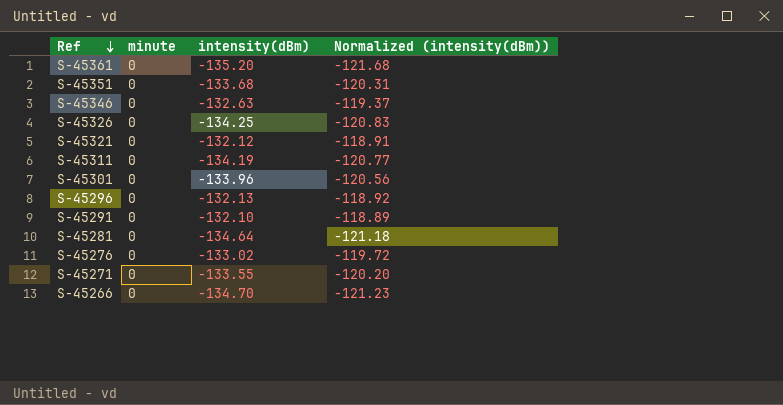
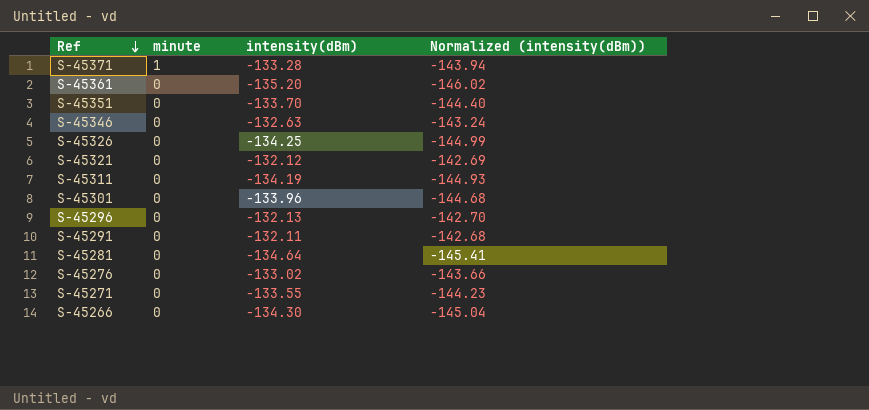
column Normalized (intensity(dBm)) | formula: [intensity(dBm)] * 0.9 -> [intensity(dBm)] * 1.08
row S-45371: none -> 1 | -133.28 | -143.94
S-45351 | intensity(dBm): -133.68 -> -133.70
S-45291 | intensity(dBm): -132.10 -> -132.11
S-45266 | intensity(dBm): -134.70 -> -134.30

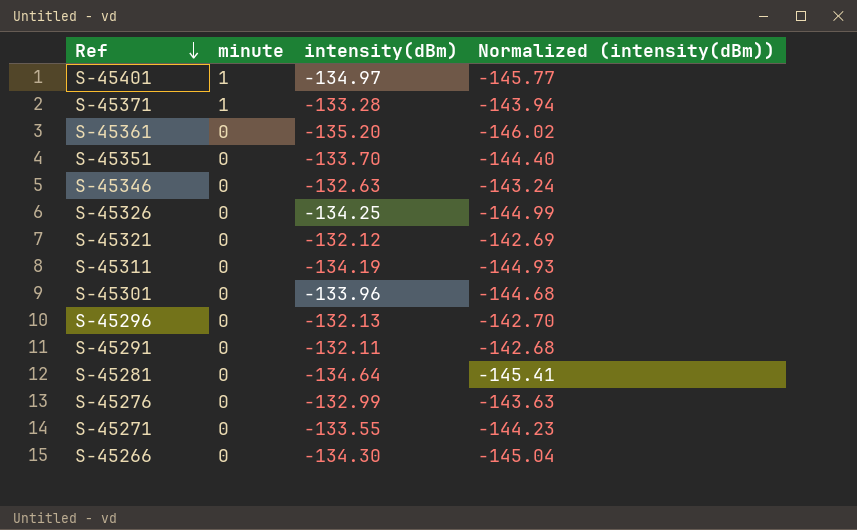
row S-45401: none -> 1 | -134.97 | -145.77
S-45276 | intensity(dBm): -133.02 -> -132.99
S-45276 | Normalized (intensity(dBm)): -143.66 -> -143.63

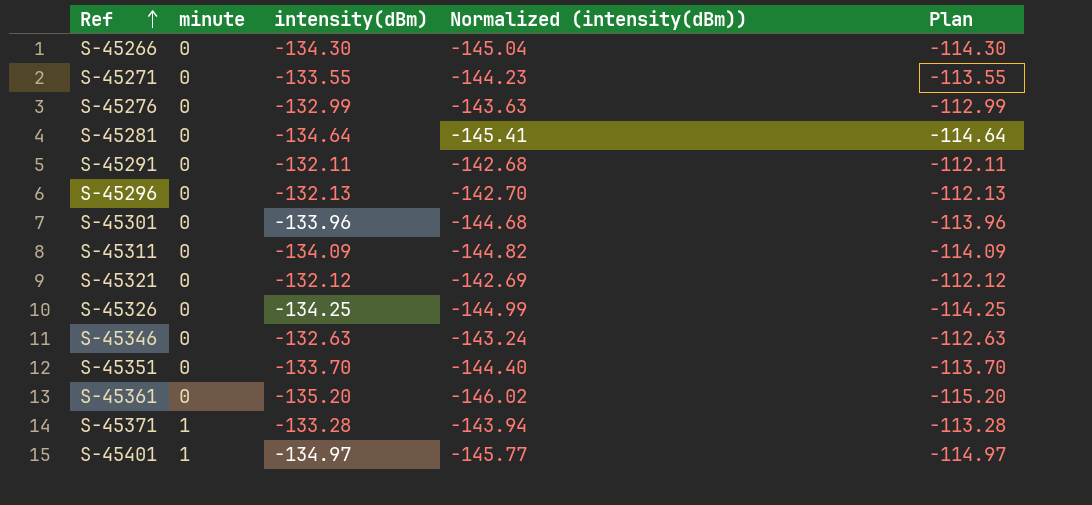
row order: Ref descending -> Ref ascending
column Plan | formula: none -> [intensity(dBm)] + 20
S-45311 | intensity(dBm): -134.19 -> -134.09
S-45311 | Normalized (intensity(dBm)): -144.93 -> -144.82

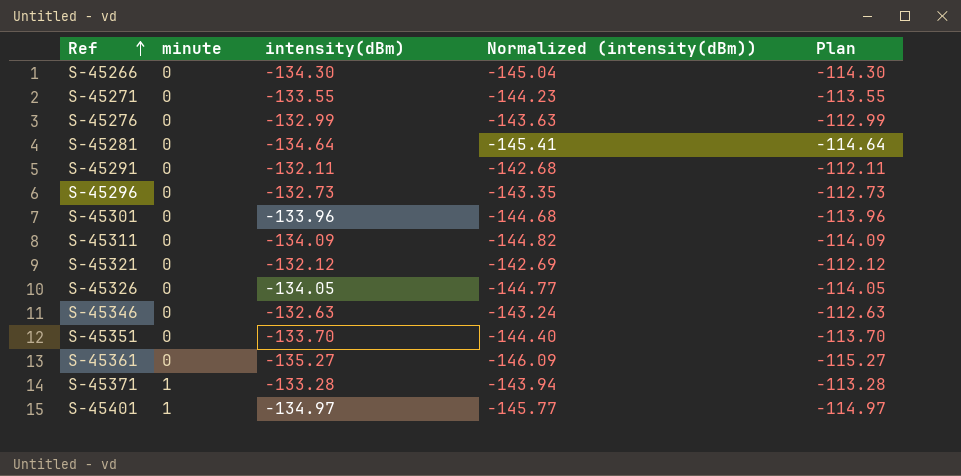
S-45296 | intensity(dBm): -132.13 -> -132.73
S-45296 | Normalized (intensity(dBm)): -142.70 -> -143.35
S-45296 | Plan: -112.13 -> -112.73
S-45326 | intensity(dBm): -134.25 -> -134.05
S-45326 | Normalized (intensity(dBm)): -144.99 -> -144.77
S-45326 | Plan: -114.25 -> -114.05
S-45361 | intensity(dBm): -135.20 -> -135.27
S-45361 | Normalized (intensity(dBm)): -146.02 -> -146.09
S-45361 | Plan: -115.20 -> -115.27

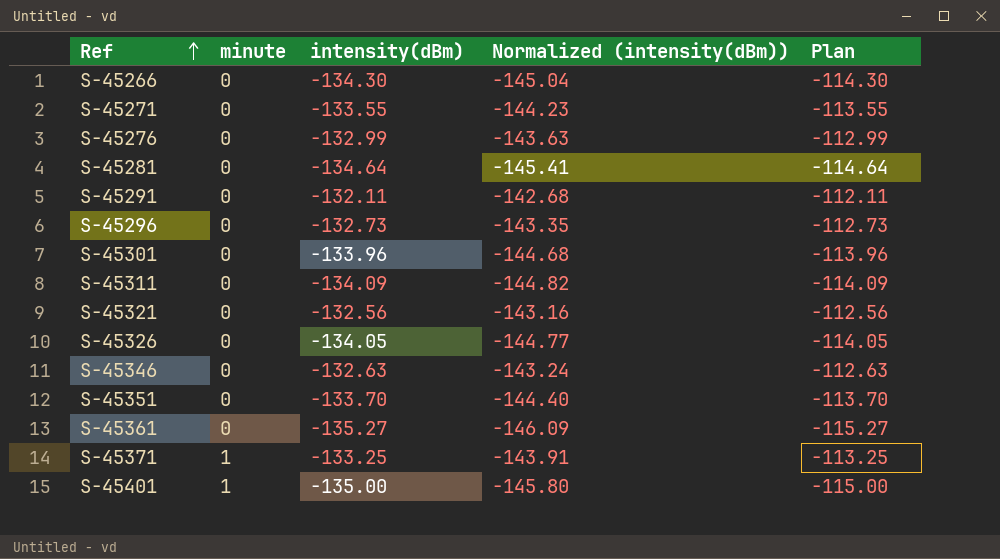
S-45321 | intensity(dBm): -132.12 -> -132.56
S-45321 | Normalized (intensity(dBm)): -142.69 -> -143.16
S-45321 | Plan: -112.12 -> -112.56
S-45371 | intensity(dBm): -133.28 -> -133.25
S-45371 | Normalized (intensity(dBm)): -143.94 -> -143.91
S-45371 | Plan: -113.28 -> -113.25
S-45401 | intensity(dBm): -134.97 -> -135.00
S-45401 | Normalized (intensity(dBm)): -145.77 -> -145.80
S-45401 | Plan: -114.97 -> -115.00

